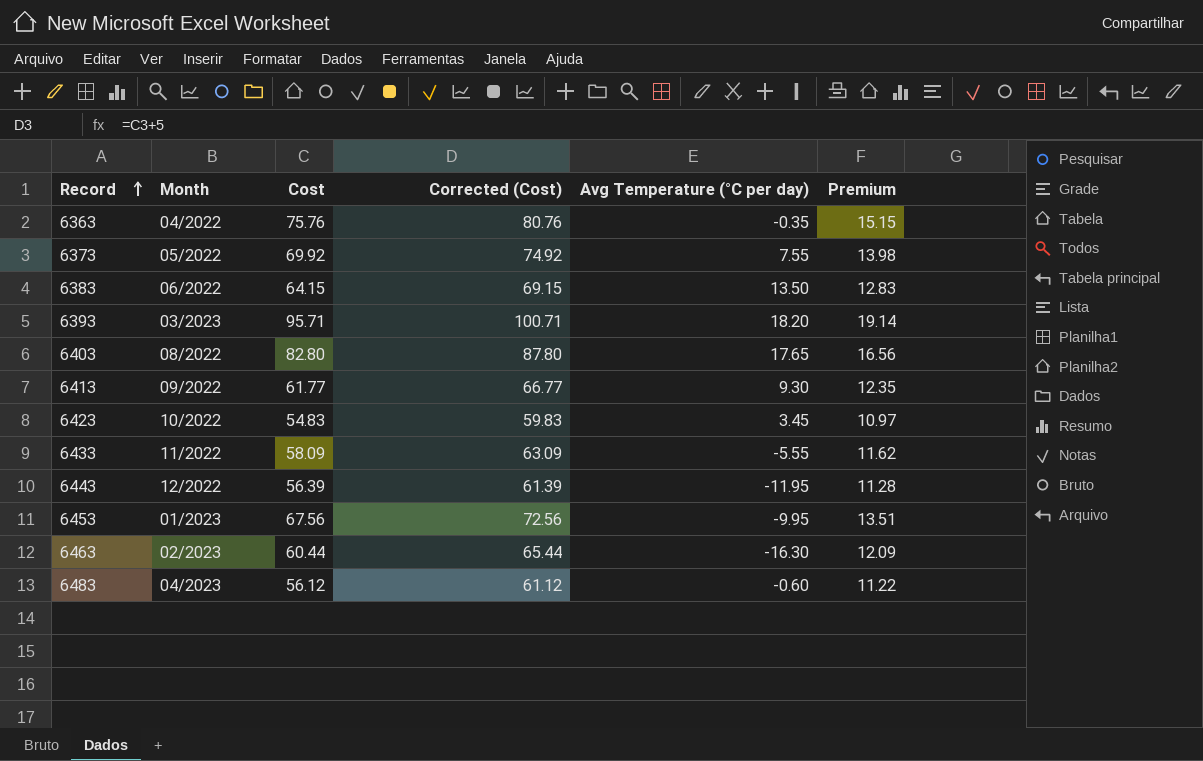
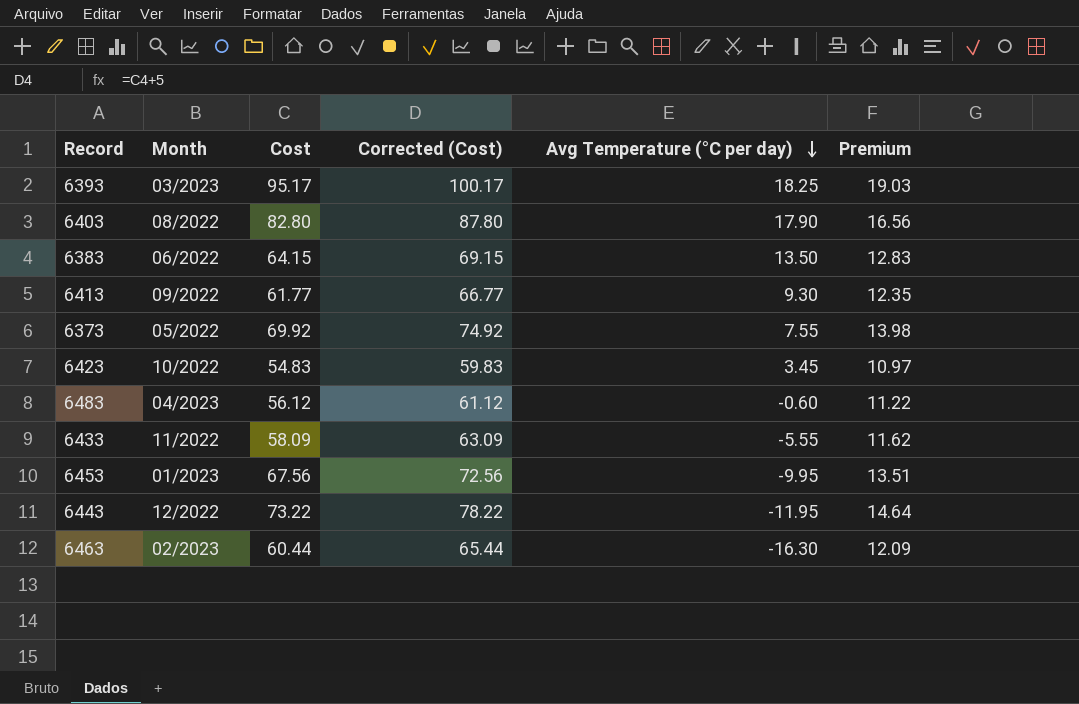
row order: Record ascending -> Avg Temperature (°C per day) descending
row 6363: 04/2022 | 75.76 | 80.76 | -0.35 | 15.15 -> none
6393 | Cost: 95.71 -> 95.17
6393 | Corrected (Cost): 100.71 -> 100.17
6393 | Avg Temperature (°C per day): 18.20 -> 18.25
6393 | Premium: 19.14 -> 19.03
6403 | Avg Temperature (°C per day): 17.65 -> 17.90
6443 | Cost: 56.39 -> 73.22
6443 | Corrected (Cost): 61.39 -> 78.22
6443 | Premium: 11.28 -> 14.64

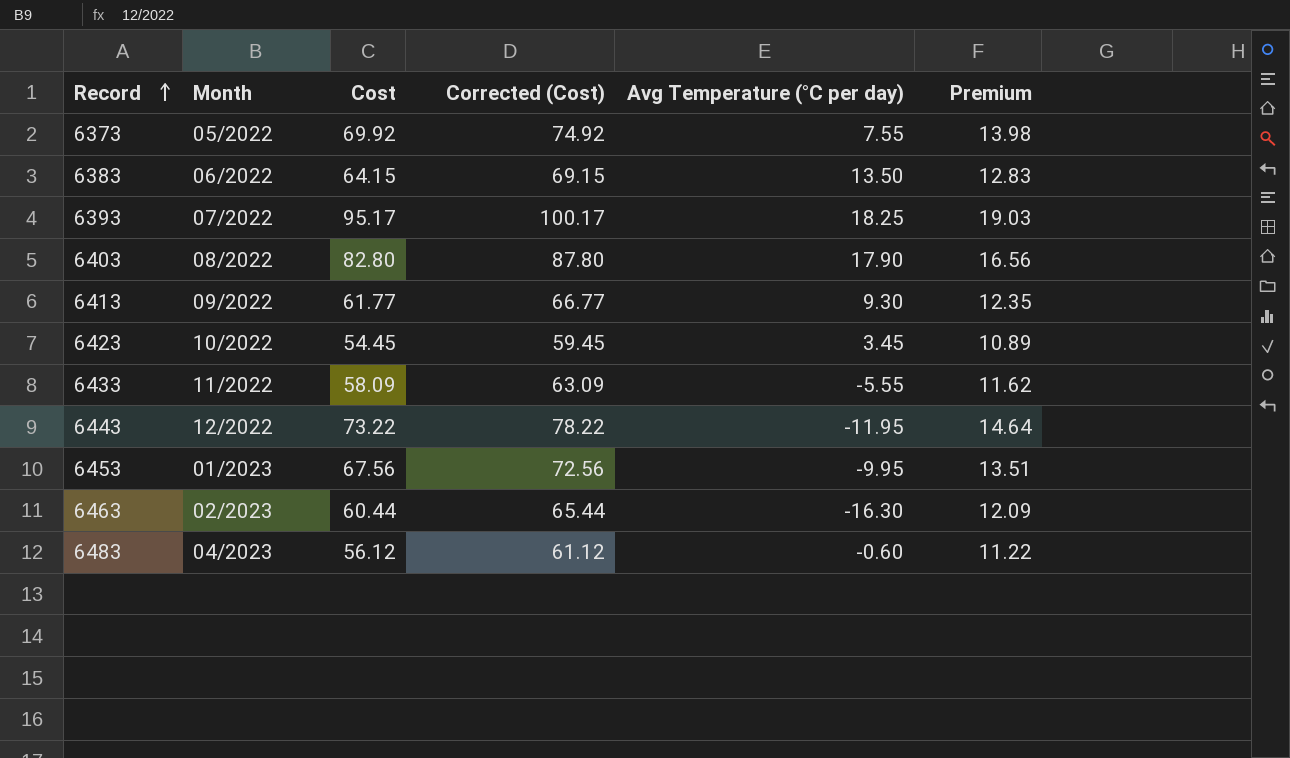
row order: Avg Temperature (°C per day) descending -> Record ascending
6393 | Month: 03/2023 -> 07/2022
6423 | Cost: 54.83 -> 54.45
6423 | Corrected (Cost): 59.83 -> 59.45
6423 | Premium: 10.97 -> 10.89

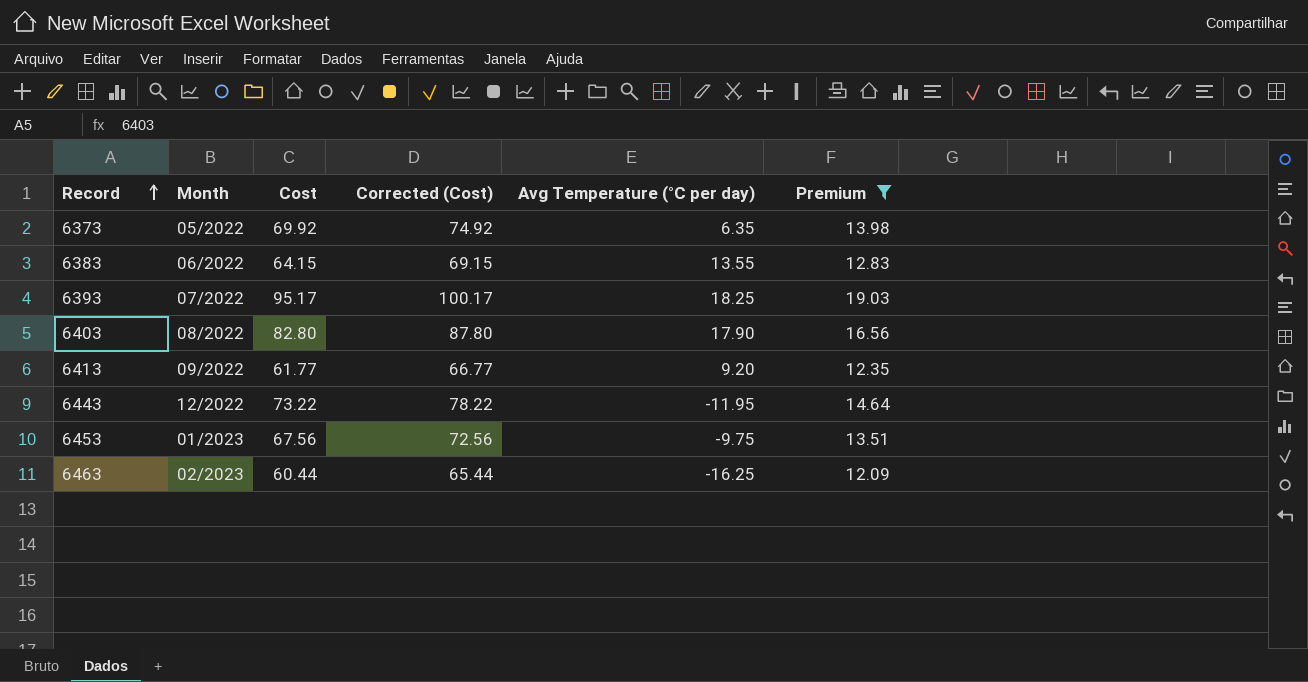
filter: none -> Premium >= 12.09
6373 | Avg Temperature (°C per day): 7.55 -> 6.35
6383 | Avg Temperature (°C per day): 13.50 -> 13.55
6413 | Avg Temperature (°C per day): 9.30 -> 9.20
6453 | Avg Temperature (°C per day): -9.95 -> -9.75
6463 | Avg Temperature (°C per day): -16.30 -> -16.25

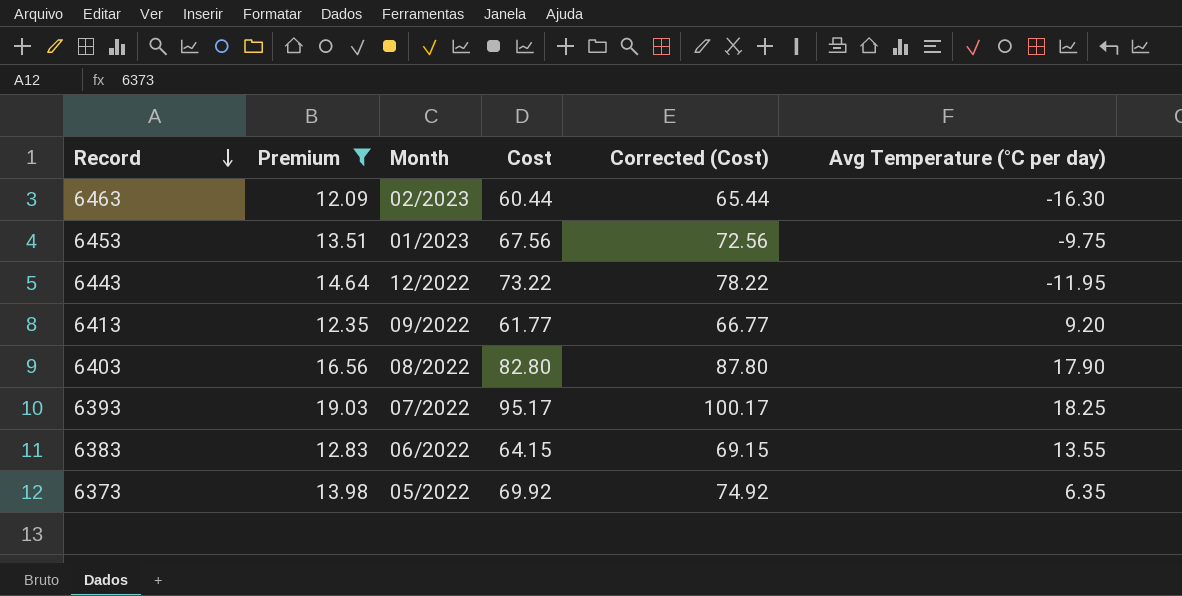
row order: Record ascending -> Record descending
column Premium | position: 6 -> 2
6463 | Avg Temperature (°C per day): -16.25 -> -16.30

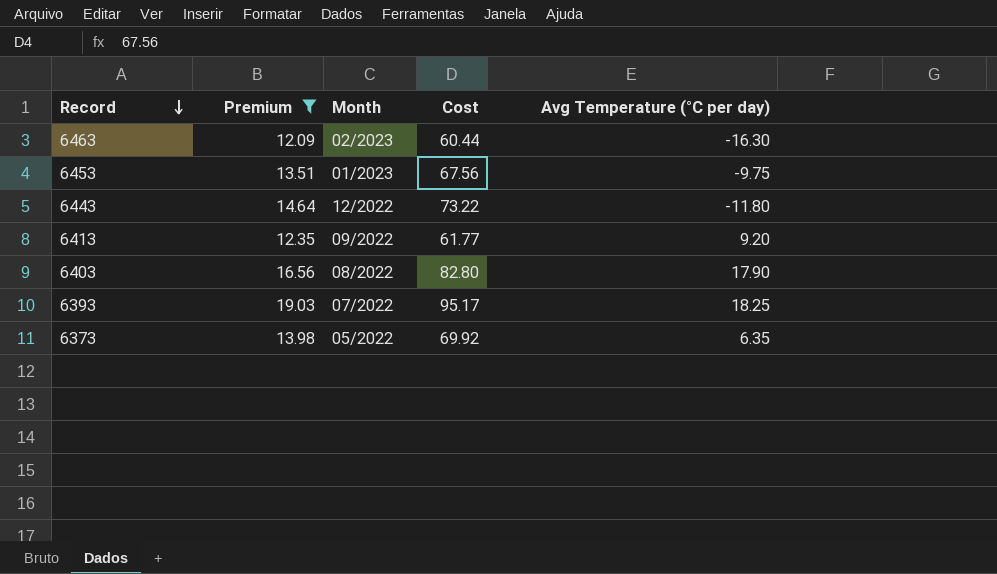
column Corrected (Cost) | formula: [Cost] + 5 -> none
row 6383: 12.83 | 06/2022 | 64.15 | 69.15 | 13.55 -> none
6443 | Avg Temperature (°C per day): -11.95 -> -11.80

